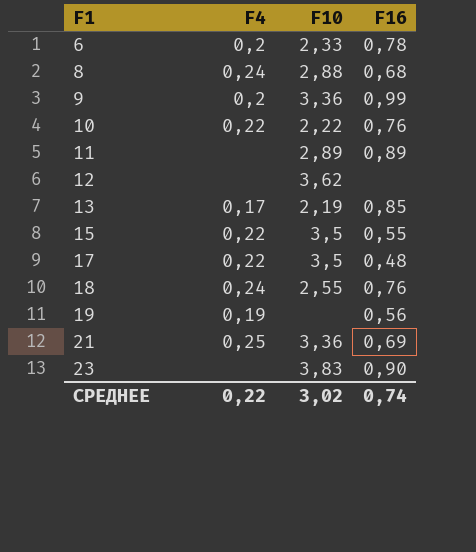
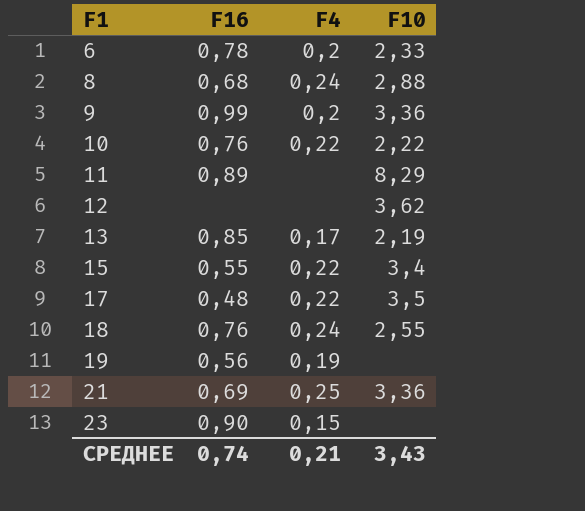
column F16 | position: 4 -> 2
11 | F10: 2,89 -> 8,29
15 | F10: 3,5 -> 3,4
23 | F4: none -> 0,15
23 | F10: 3,83 -> none
СРЕДНЕЕ | F4: 0,22 -> 0,21
СРЕДНЕЕ | F10: 3,02 -> 3,43

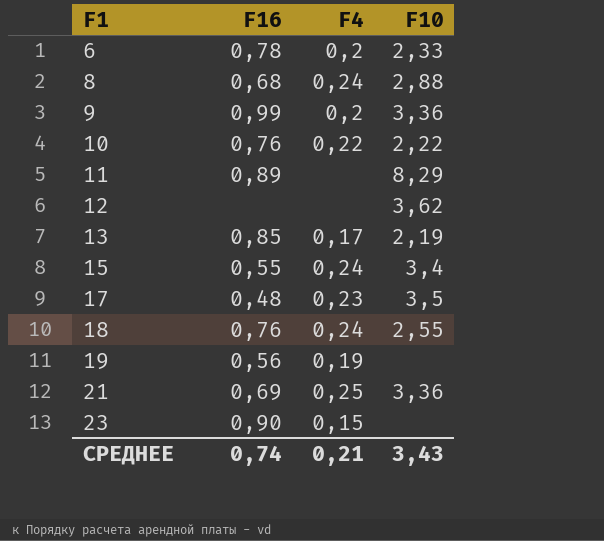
15 | F4: 0,22 -> 0,24
17 | F4: 0,22 -> 0,23

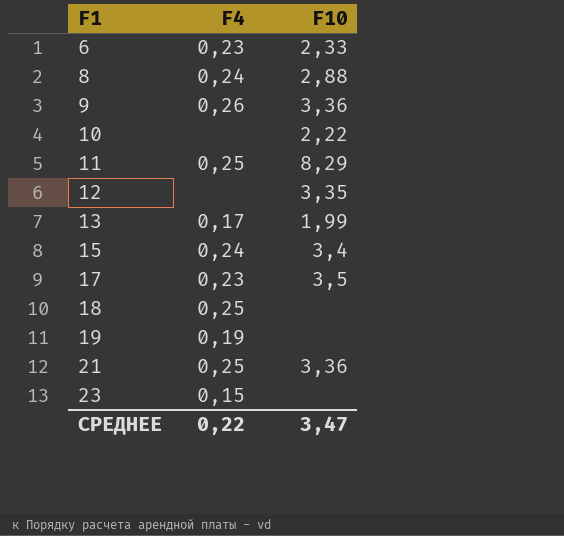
column F16 | position: 2 -> none
6 | F4: 0,2 -> 0,23
9 | F4: 0,2 -> 0,26
10 | F4: 0,22 -> none
11 | F4: none -> 0,25
12 | F10: 3,62 -> 3,35
13 | F10: 2,19 -> 1,99
18 | F4: 0,24 -> 0,25
18 | F10: 2,55 -> none
СРЕДНЕЕ | F4: 0,21 -> 0,22
СРЕДНЕЕ | F10: 3,43 -> 3,47

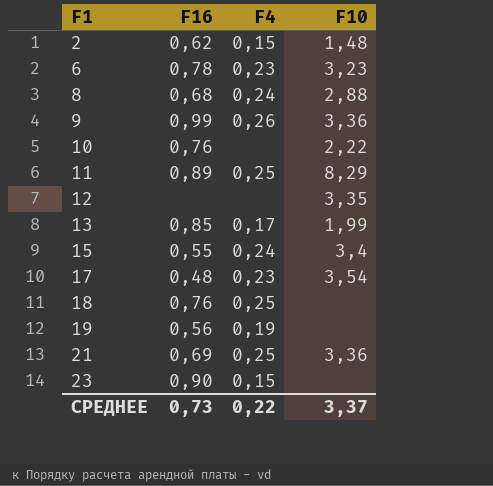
column F16 | position: none -> 2
row 2: none -> 0,62 | 0,15 | 1,48
6 | F10: 2,33 -> 3,23
17 | F10: 3,5 -> 3,54
СРЕДНЕЕ | F10: 3,47 -> 3,37

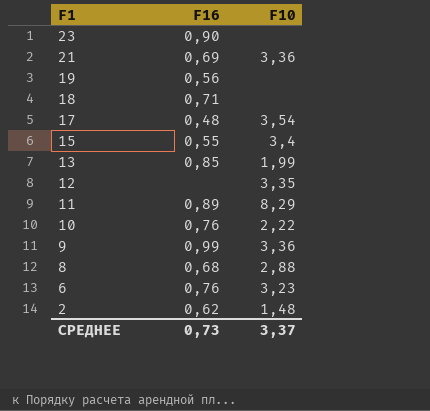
row order: F1 ascending -> F1 descending
column F4 | position: 3 -> none
18 | F16: 0,76 -> 0,71
6 | F16: 0,78 -> 0,76

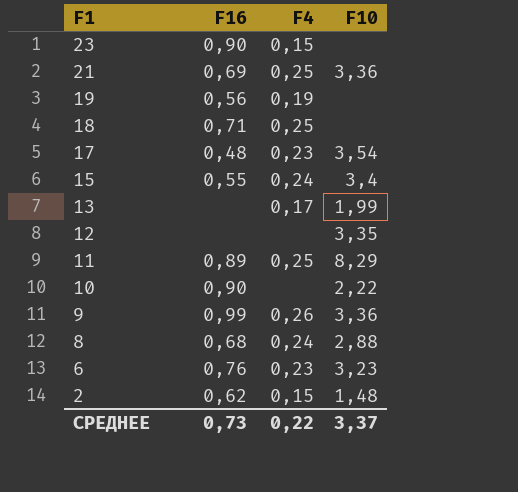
column F4 | position: none -> 3
13 | F16: 0,85 -> none
10 | F16: 0,76 -> 0,90

